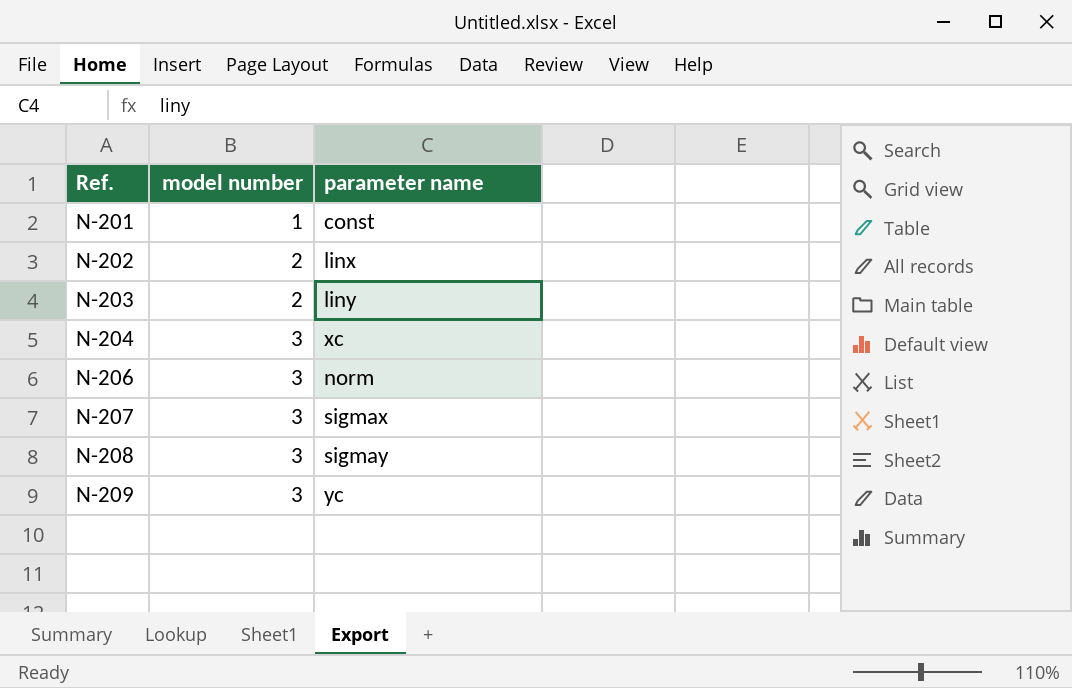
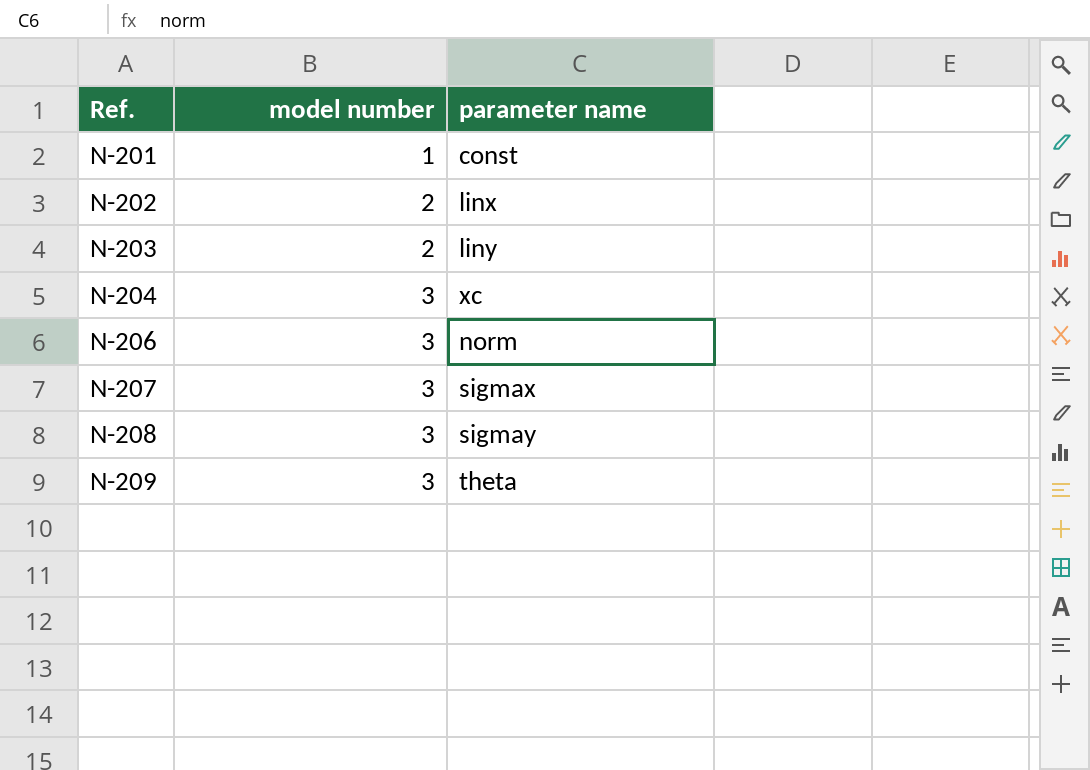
N-209 | parameter name: yc -> theta

